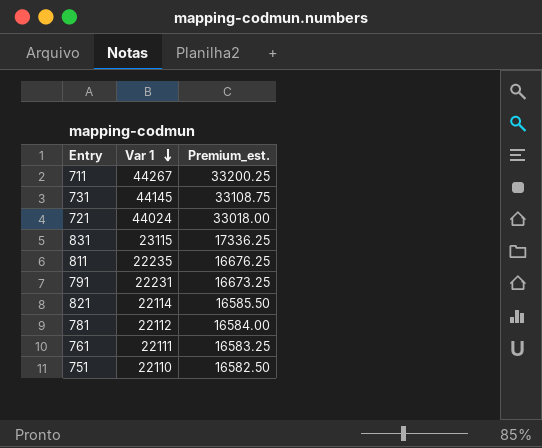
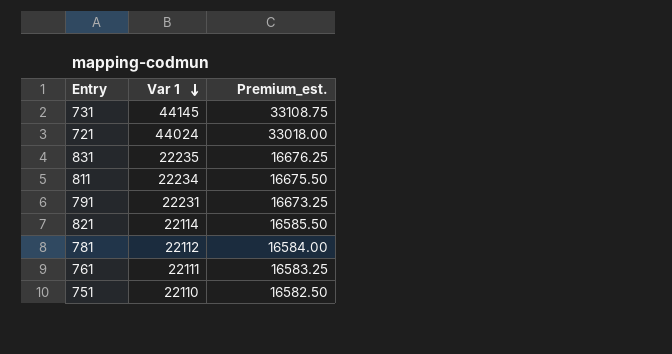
row 711: 44267 | 33200.25 -> none
831 | Var 1: 23115 -> 22235
831 | Premium_est.: 17336.25 -> 16676.25
811 | Var 1: 22235 -> 22234
811 | Premium_est.: 16676.25 -> 16675.50

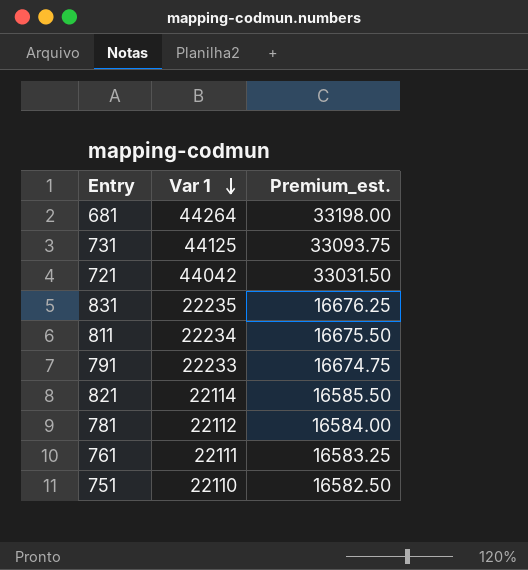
row 681: none -> 44264 | 33198.00
731 | Var 1: 44145 -> 44125
731 | Premium_est.: 33108.75 -> 33093.75
721 | Var 1: 44024 -> 44042
721 | Premium_est.: 33018.00 -> 33031.50
791 | Var 1: 22231 -> 22233
791 | Premium_est.: 16673.25 -> 16674.75

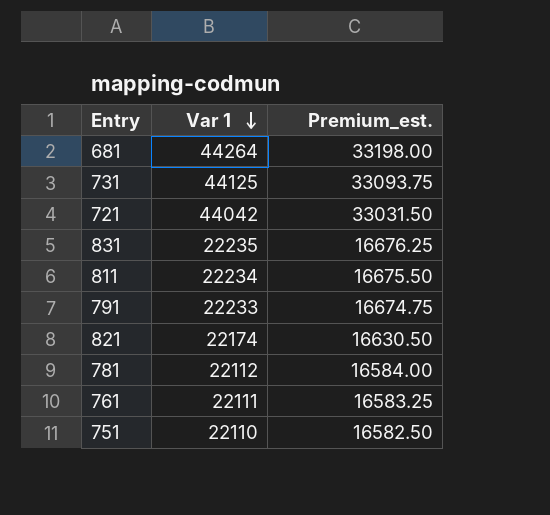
821 | Var 1: 22114 -> 22174
821 | Premium_est.: 16585.50 -> 16630.50

